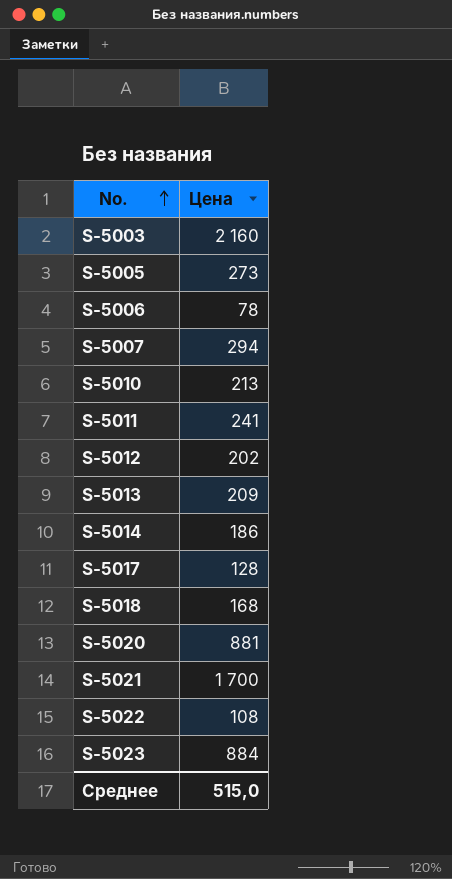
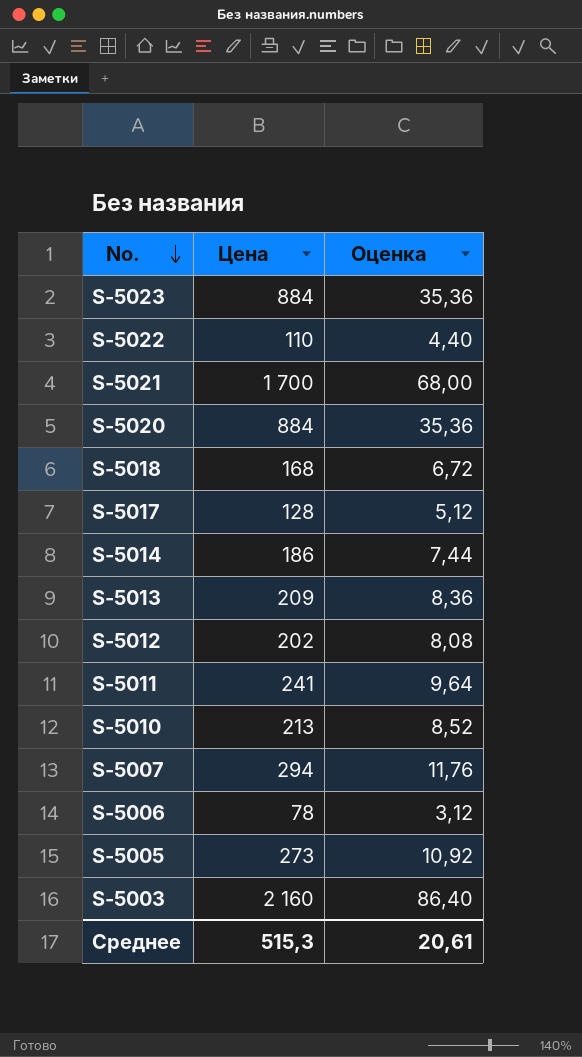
row order: No. ascending -> No. descending
column Оценка | formula: none -> [Цена] * 0,04
S-5022 | Цена: 108 -> 110
S-5020 | Цена: 881 -> 884
Среднее | Цена: 515,0 -> 515,3

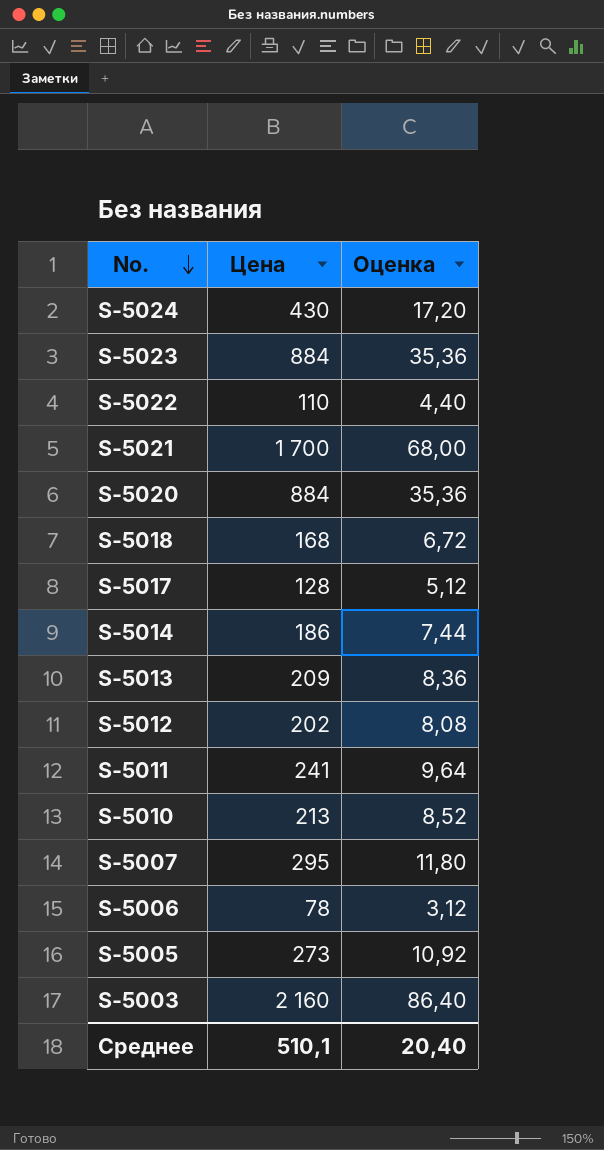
row S-5024: none -> 430 | 17,20
S-5007 | Цена: 294 -> 295
S-5007 | Оценка: 11,76 -> 11,80
Среднее | Цена: 515,3 -> 510,1
Среднее | Оценка: 20,61 -> 20,40

